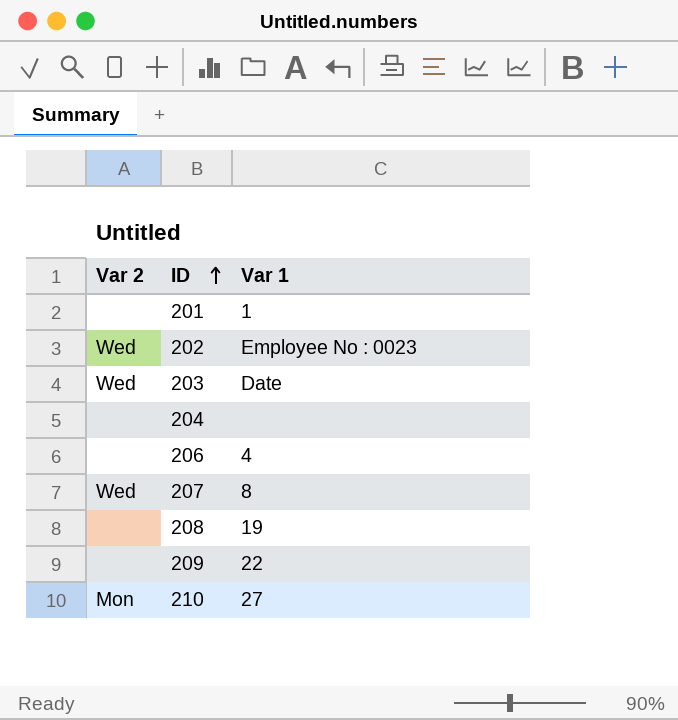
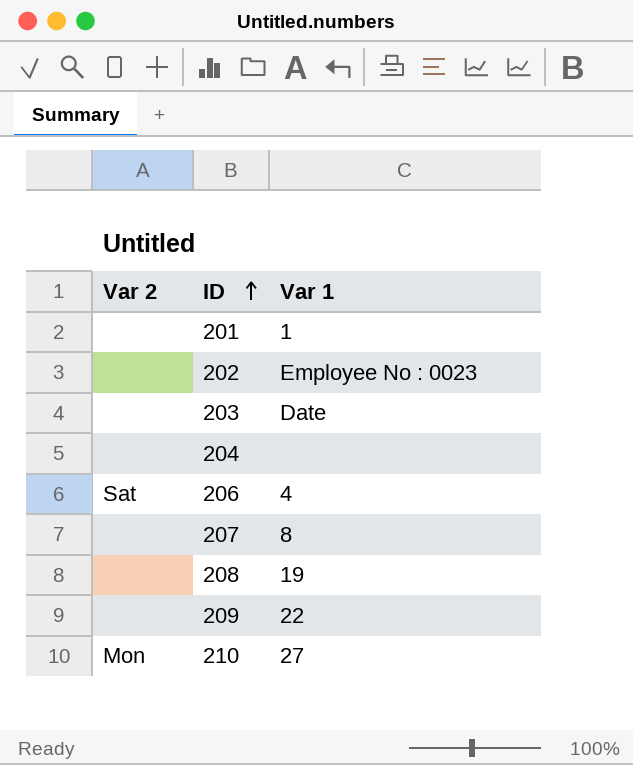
202 | Var 2: Wed -> none
203 | Var 2: Wed -> none
206 | Var 2: none -> Sat
207 | Var 2: Wed -> none

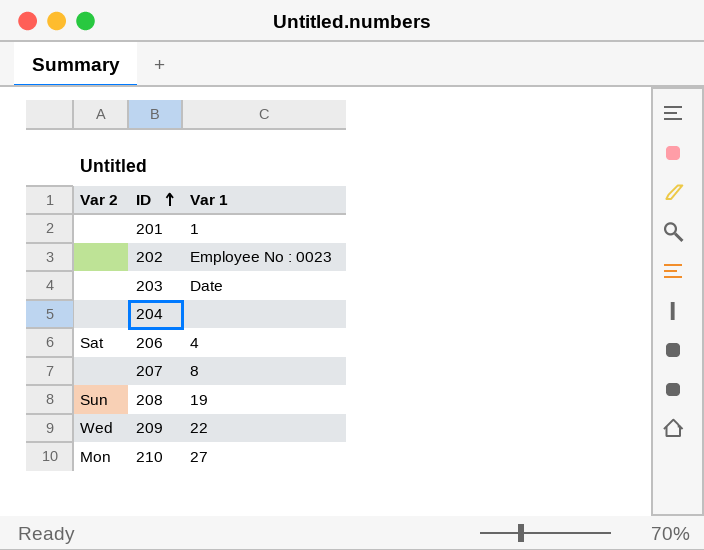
208 | Var 2: none -> Sun
209 | Var 2: none -> Wed

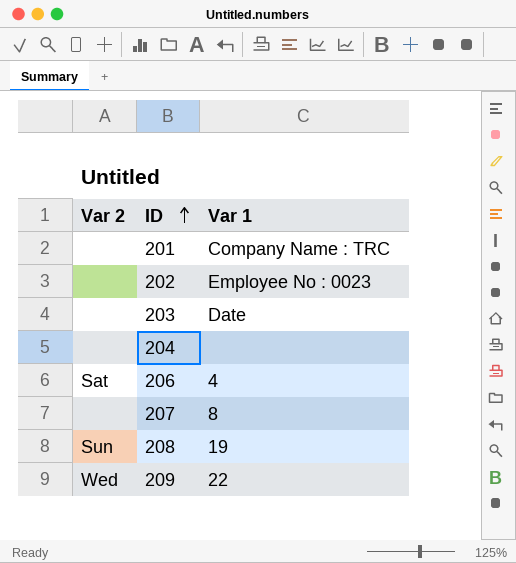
row 210: Mon | 27 -> none
201 | Var 1: 1 -> Company Name : TRC

